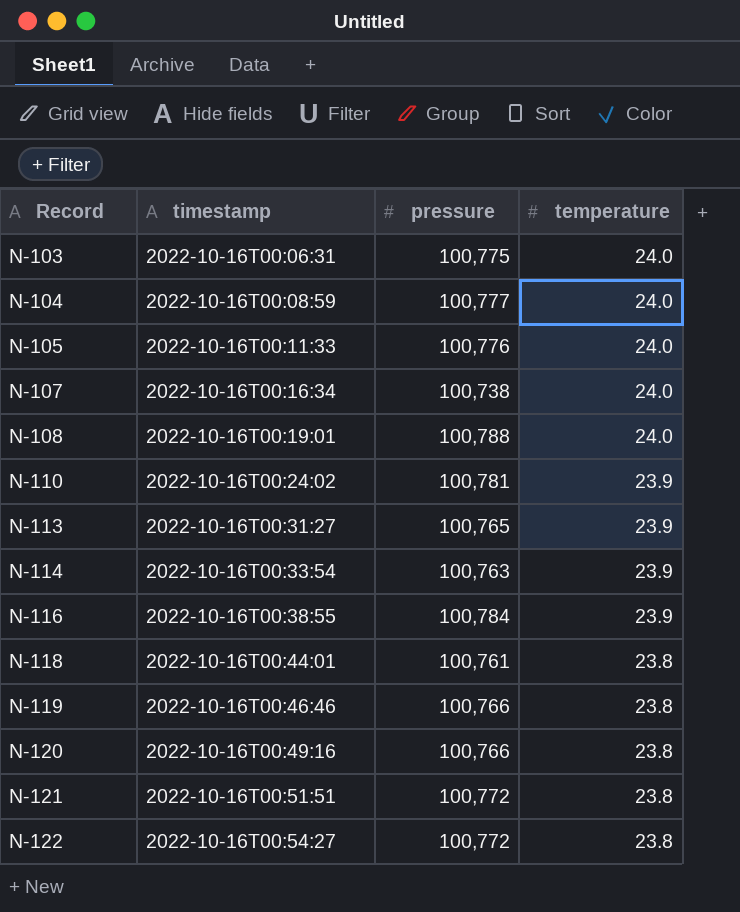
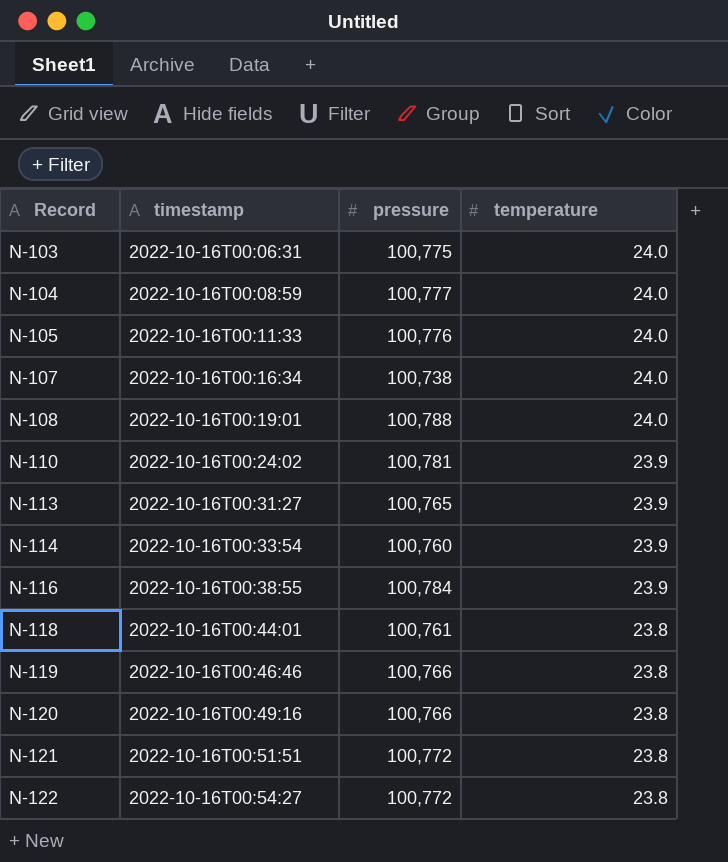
N-114 | pressure: 100,763 -> 100,760

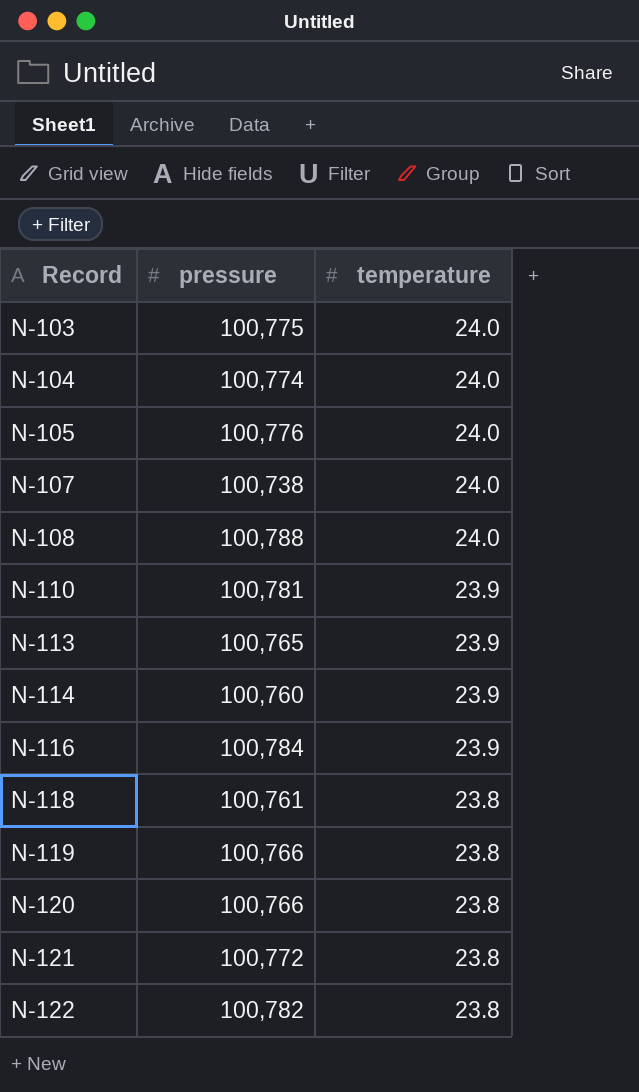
column timestamp | position: 2 -> none
N-104 | pressure: 100,777 -> 100,774
N-122 | pressure: 100,772 -> 100,782

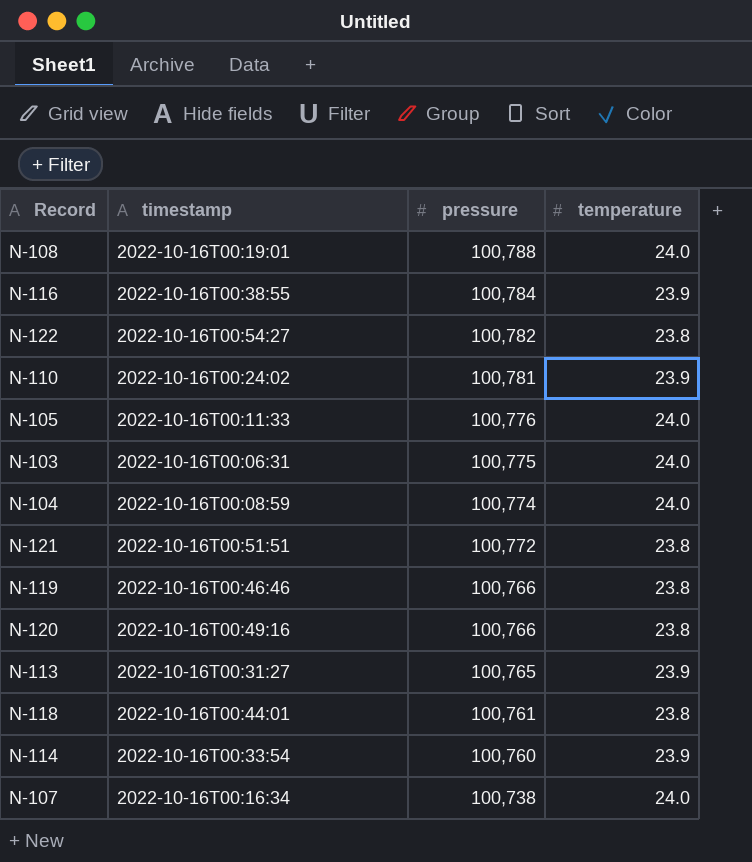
row order: Record ascending -> pressure descending
column timestamp | position: none -> 2

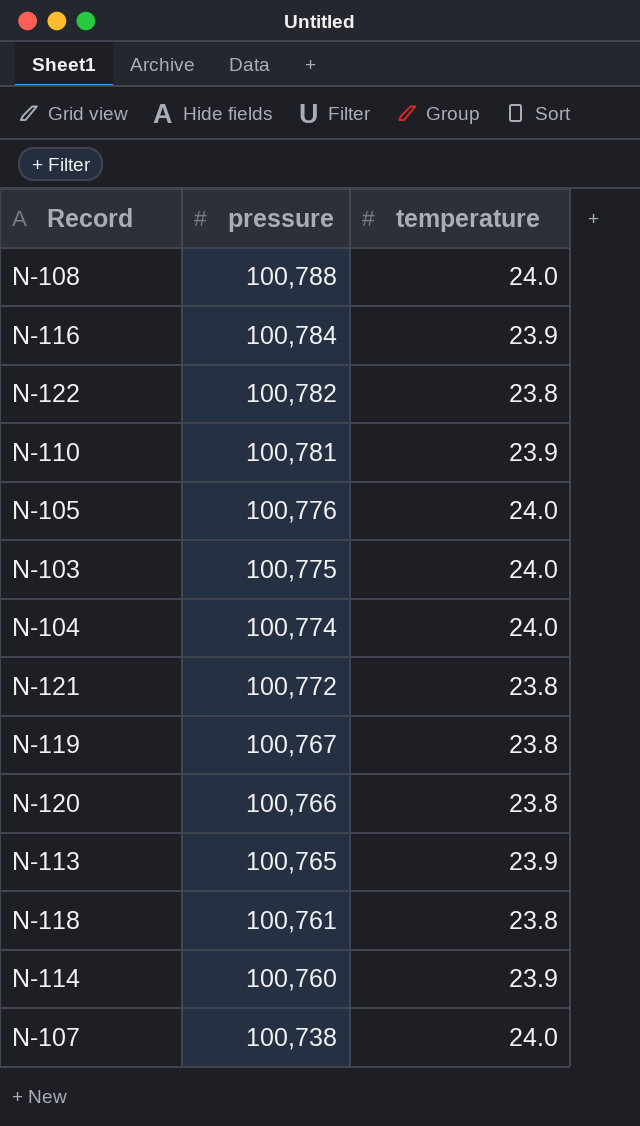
column timestamp | position: 2 -> none
N-119 | pressure: 100,766 -> 100,767

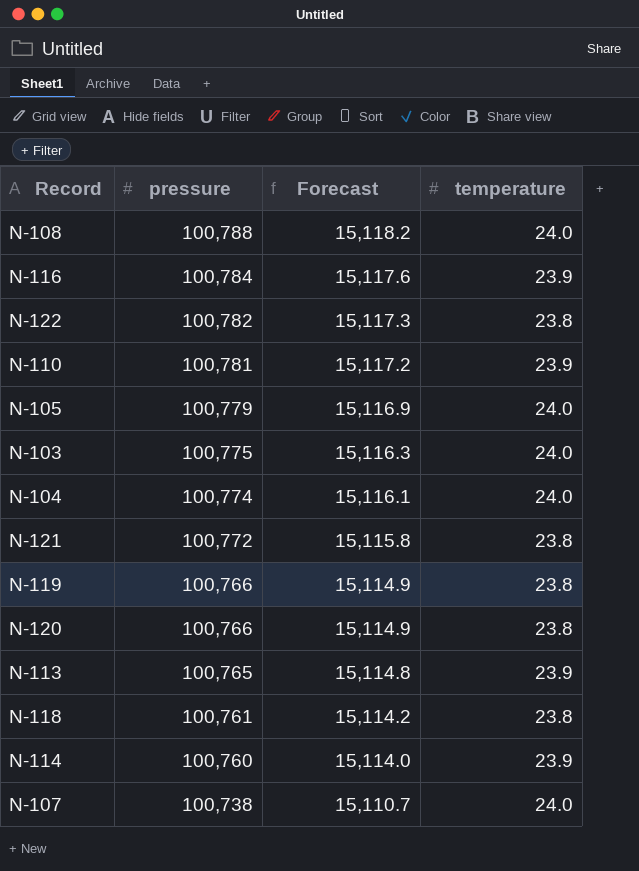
column Forecast | formula: none -> [pressure] * 0.15
N-105 | pressure: 100,776 -> 100,779
N-119 | pressure: 100,767 -> 100,766

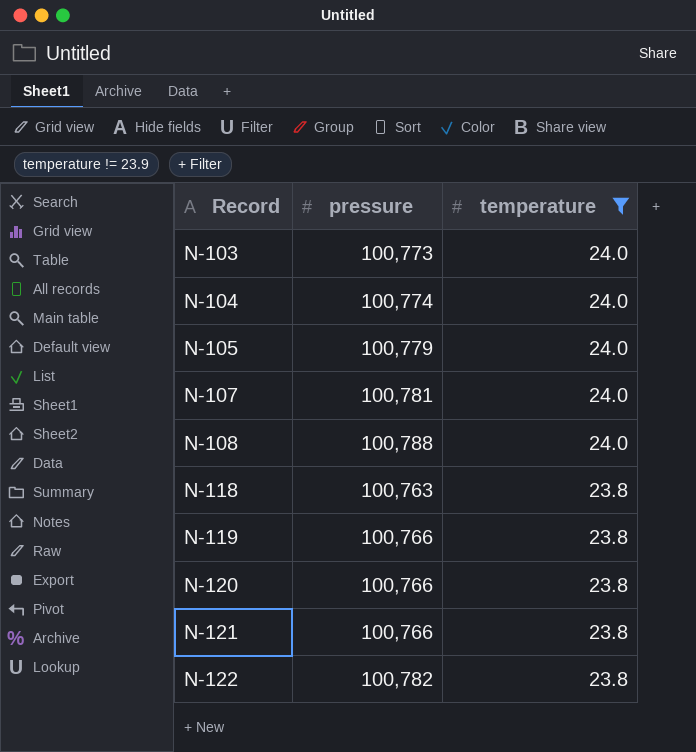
filter: none -> temperature != 23.9
row order: pressure descending -> Record ascending
column Forecast | formula: [pressure] * 0.15 -> none
N-103 | pressure: 100,775 -> 100,773
N-107 | pressure: 100,738 -> 100,781
N-118 | pressure: 100,761 -> 100,763
N-121 | pressure: 100,772 -> 100,766

